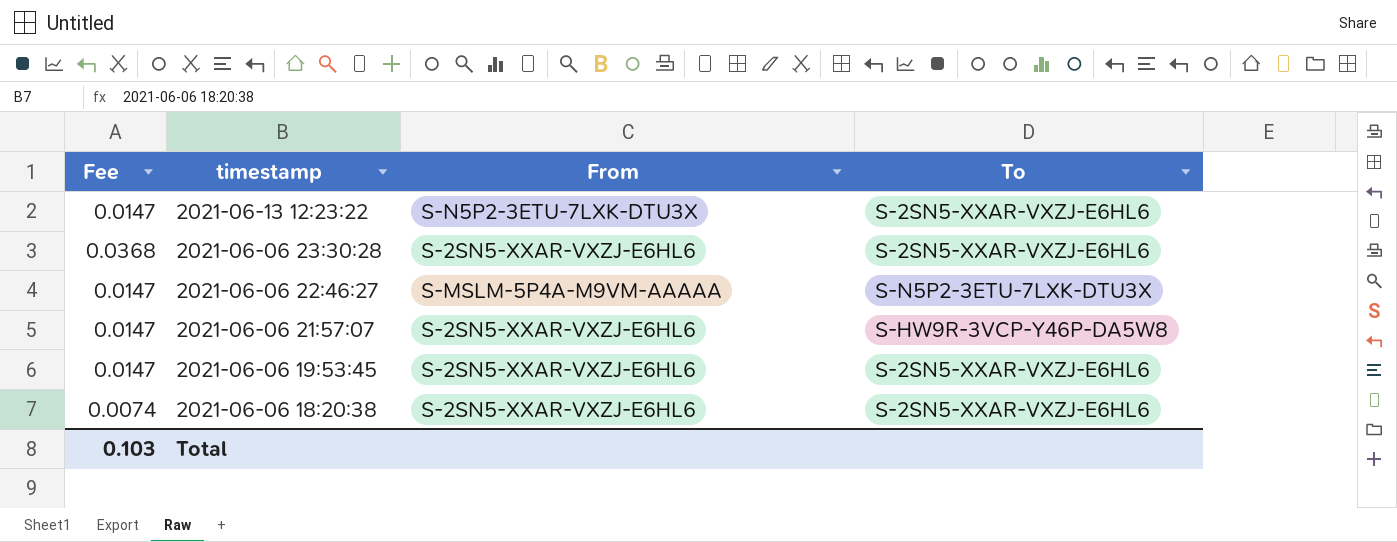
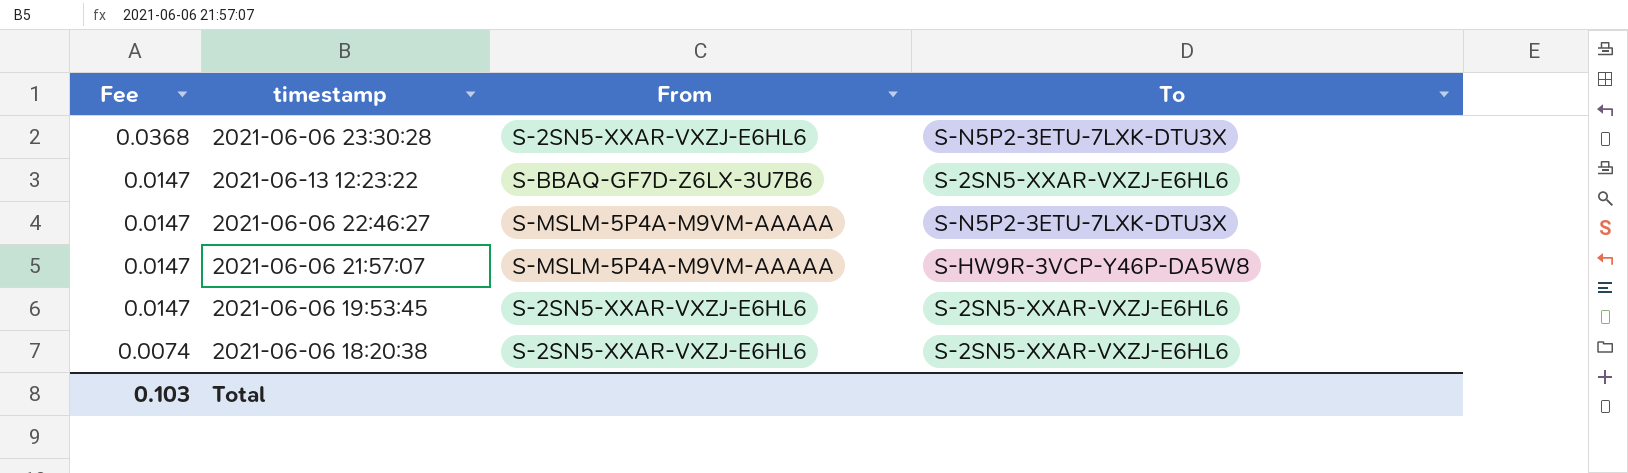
row order: timestamp descending -> Fee descending
2021-06-06 23:30:28 | To: S-2SN5-XXAR-VXZJ-E6HL6 -> S-N5P2-3ETU-7LXK-DTU3X
2021-06-13 12:23:22 | From: S-N5P2-3ETU-7LXK-DTU3X -> S-BBAQ-GF7D-Z6LX-3U7B6
2021-06-06 21:57:07 | From: S-2SN5-XXAR-VXZJ-E6HL6 -> S-MSLM-5P4A-M9VM-AAAAA

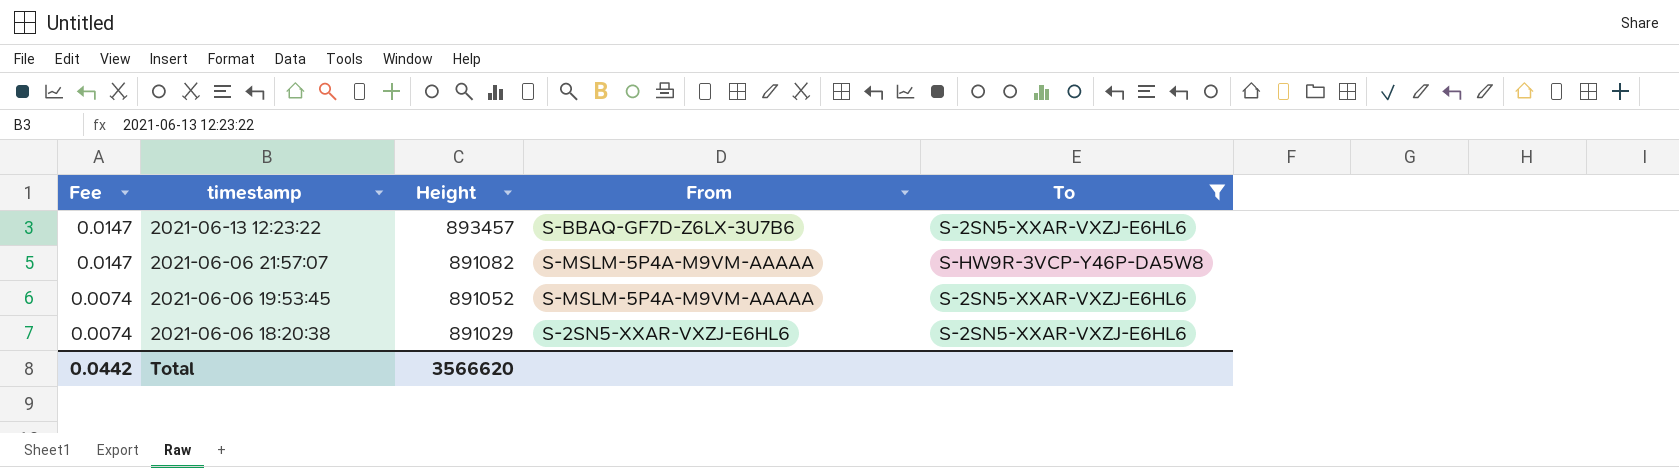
filter: none -> To != S-N5P2-3ETU-7LXK-DTU3X
column Height | position: none -> 3
2021-06-06 19:53:45 | Fee: 0.0147 -> 0.0074
2021-06-06 19:53:45 | From: S-2SN5-XXAR-VXZJ-E6HL6 -> S-MSLM-5P4A-M9VM-AAAAA
Total | Fee: 0.103 -> 0.0442

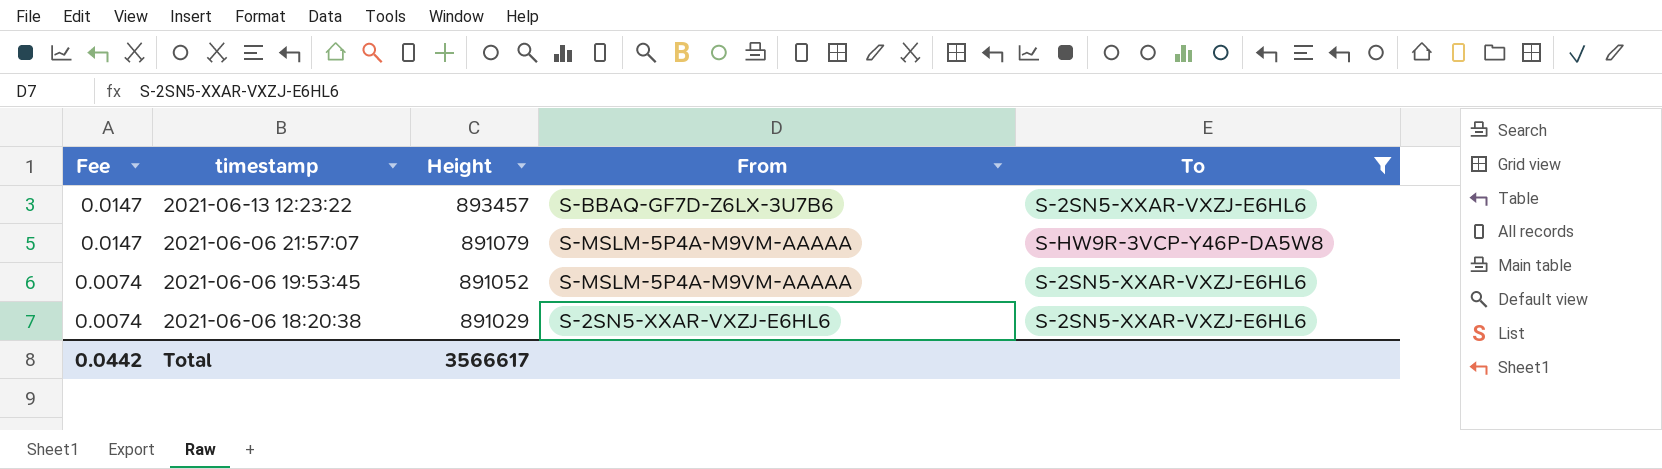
2021-06-06 21:57:07 | Height: 891082 -> 891079
Total | Height: 3566620 -> 3566617

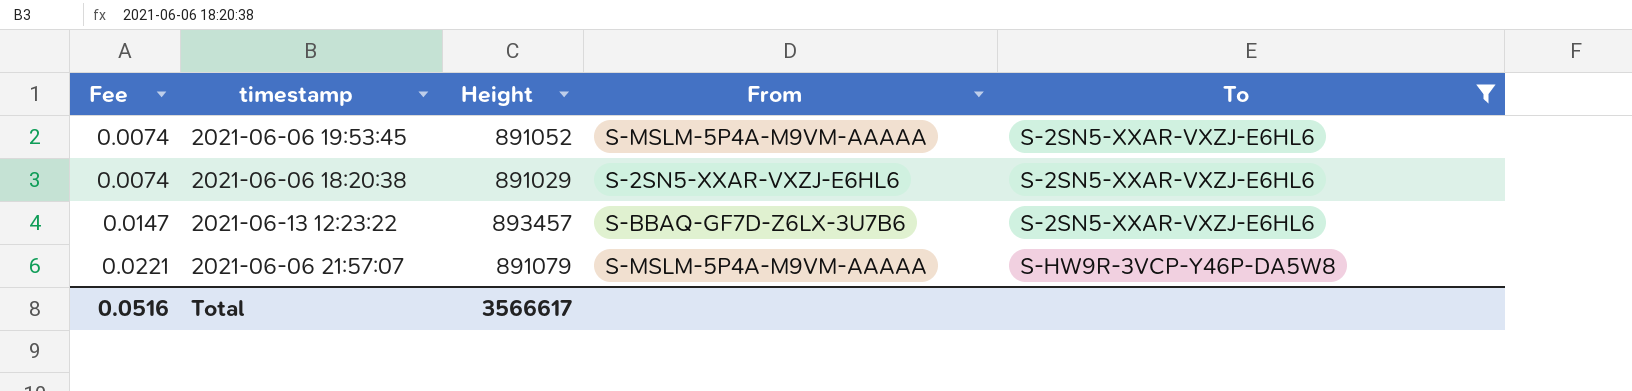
row order: Fee descending -> Fee ascending
2021-06-06 21:57:07 | Fee: 0.0147 -> 0.0221
Total | Fee: 0.0442 -> 0.0516

